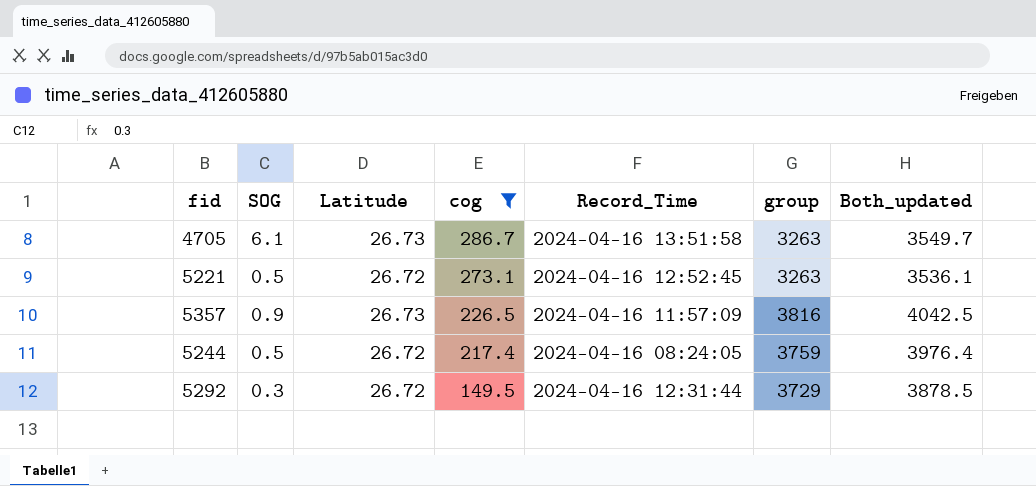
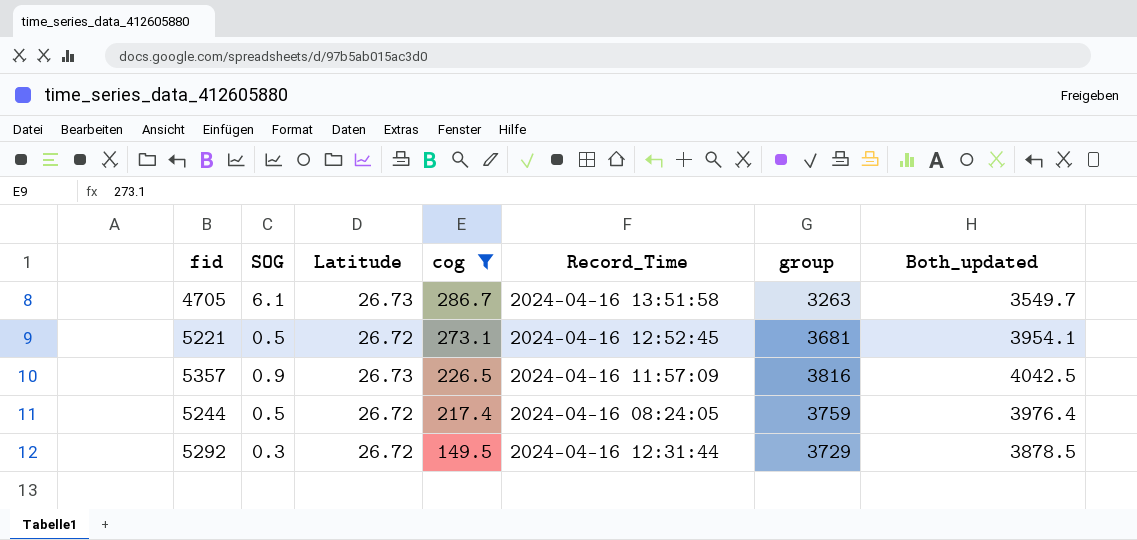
5221 | group: 3263 -> 3681
5221 | Both_updated: 3536.1 -> 3954.1

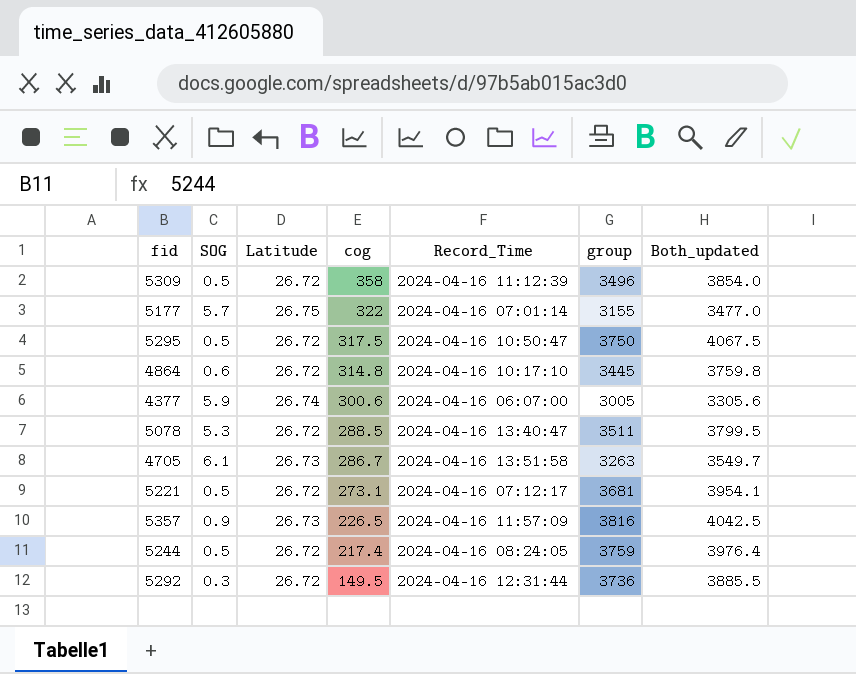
filter: cog <= 286.7 -> none
5221 | Record_Time: 2024-04-16 12:52:45 -> 2024-04-16 07:12:17
5292 | group: 3729 -> 3736
5292 | Both_updated: 3878.5 -> 3885.5

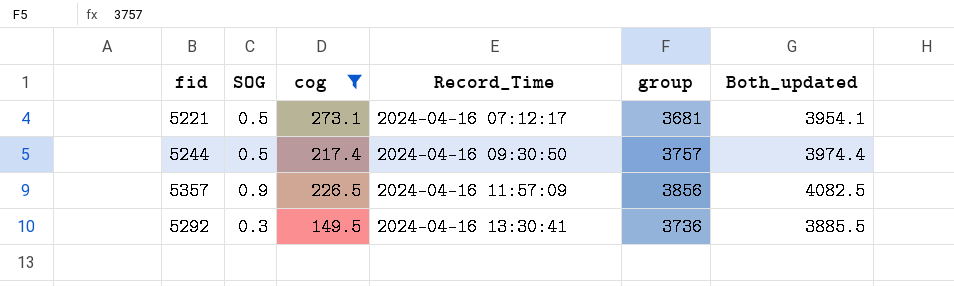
filter: none -> cog <= 273.1
row order: cog descending -> Record_Time ascending
column Latitude | position: 3 -> none
5244 | Record_Time: 2024-04-16 08:24:05 -> 2024-04-16 09:30:50
5244 | group: 3759 -> 3757
5244 | Both_updated: 3976.4 -> 3974.4
5357 | group: 3816 -> 3856
5357 | Both_updated: 4042.5 -> 4082.5
5292 | Record_Time: 2024-04-16 12:31:44 -> 2024-04-16 13:30:41

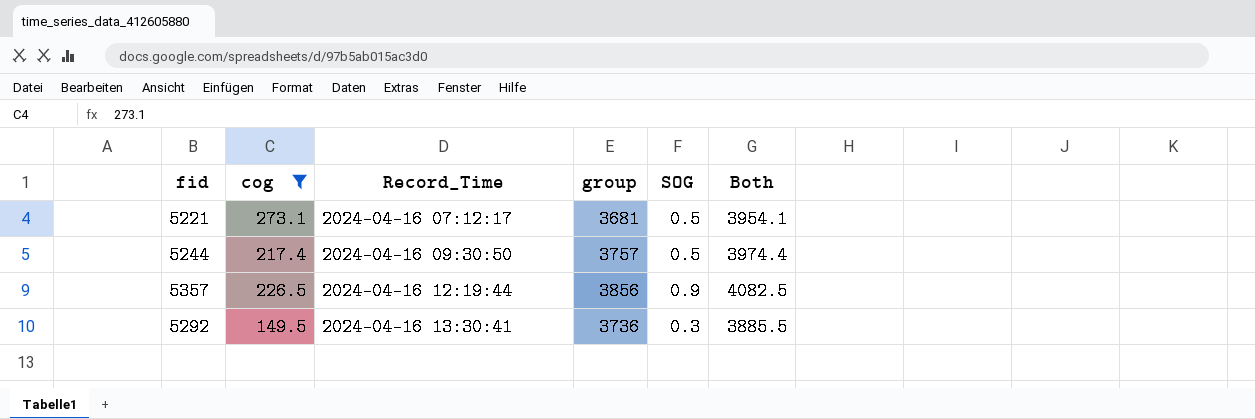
column SOG | position: 2 -> 5
column name: Both_updated -> Both
5357 | Record_Time: 2024-04-16 11:57:09 -> 2024-04-16 12:19:44

